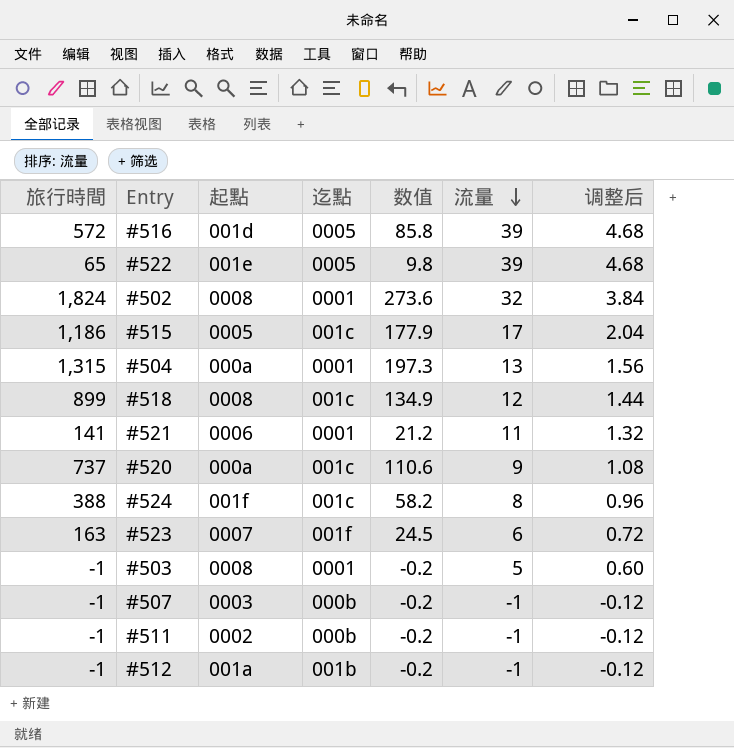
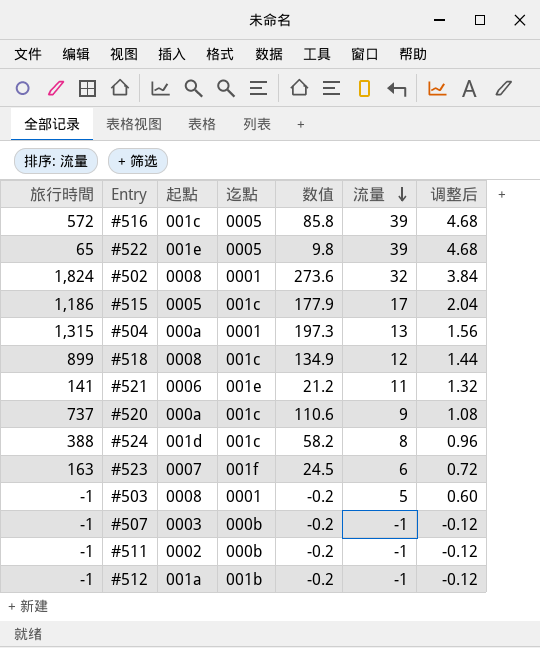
#516 | 起點: 001d -> 001c
#521 | 迄點: 0001 -> 001e
#524 | 起點: 001f -> 001d

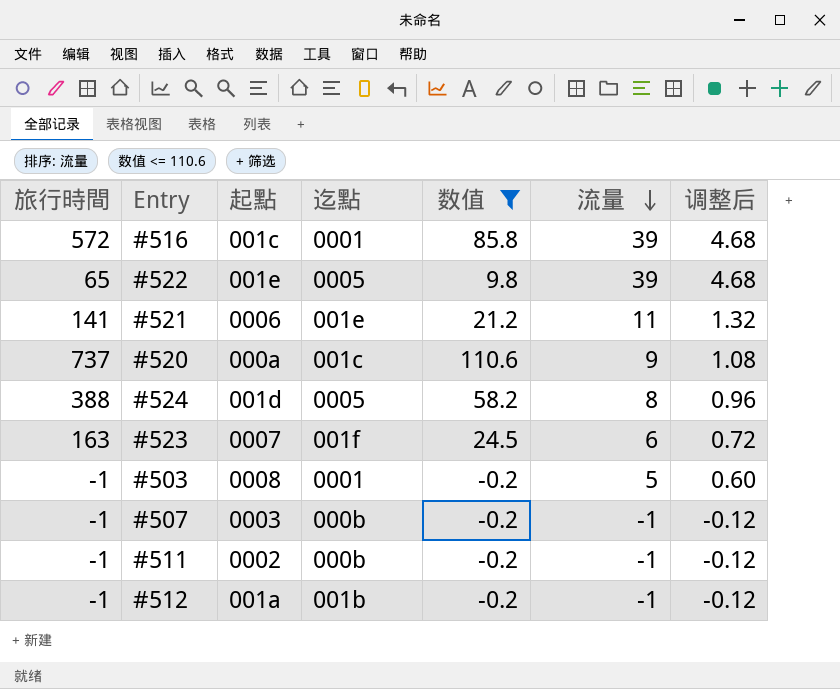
filter: none -> 数值 <= 110.6
#516 | 迄點: 0005 -> 0001
#524 | 迄點: 001c -> 0005

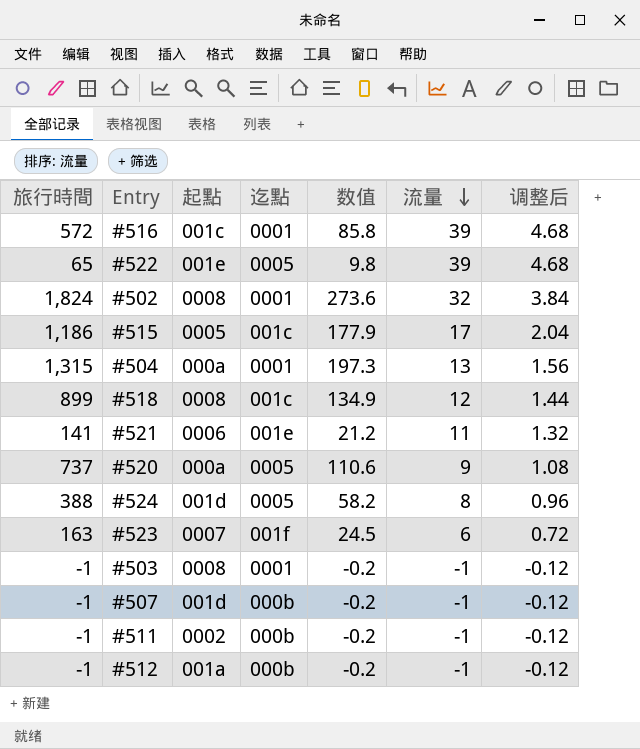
filter: 数值 <= 110.6 -> none
#520 | 迄點: 001c -> 0005
#503 | 流量: 5 -> -1
#503 | 调整后: 0.60 -> -0.12
#507 | 起點: 0003 -> 001d
#512 | 迄點: 001b -> 000b

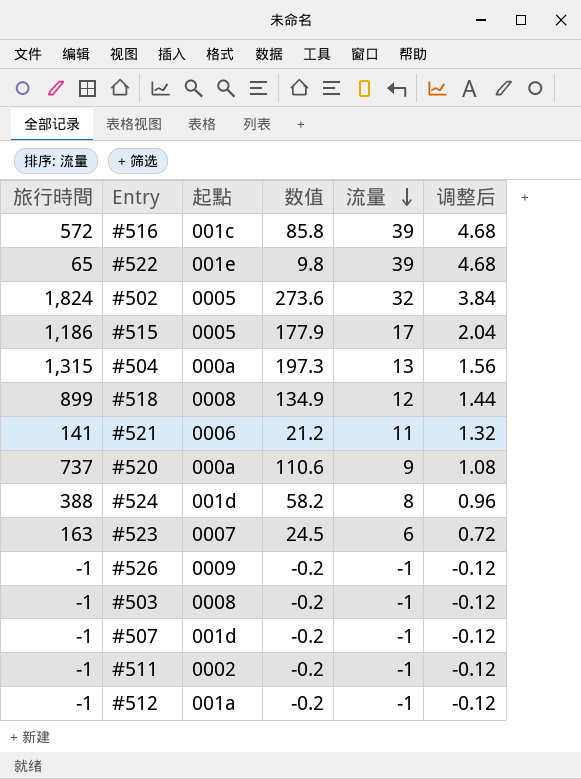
column 迄點 | position: 4 -> none
#502 | 起點: 0008 -> 0005
row #526: none -> -1 | 0009 | -0.2 | -1 | -0.12

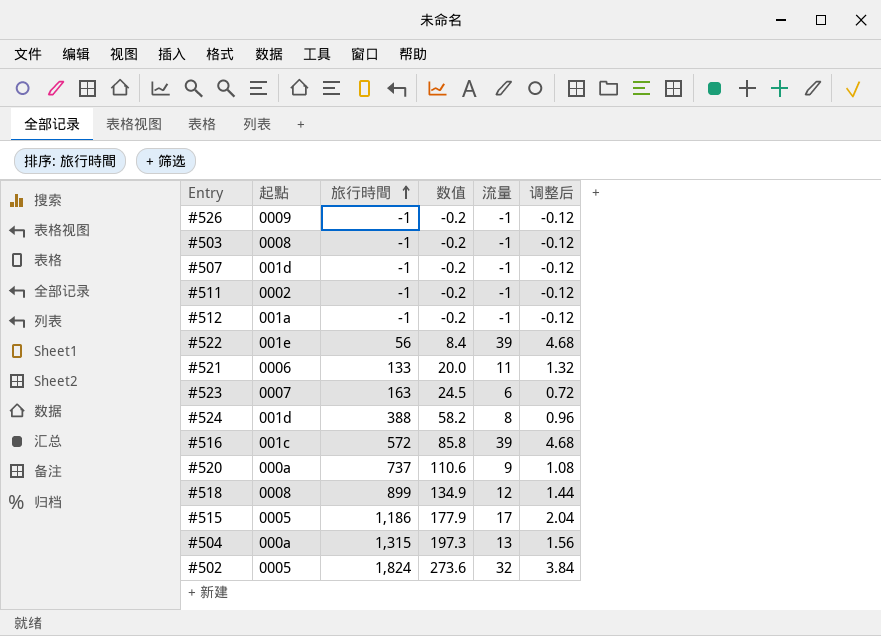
row order: 流量 descending -> 旅行時間 ascending
column 旅行時間 | position: 1 -> 3
#522 | 旅行時間: 65 -> 56
#522 | 数值: 9.8 -> 8.4
#521 | 旅行時間: 141 -> 133
#521 | 数值: 21.2 -> 20.0

